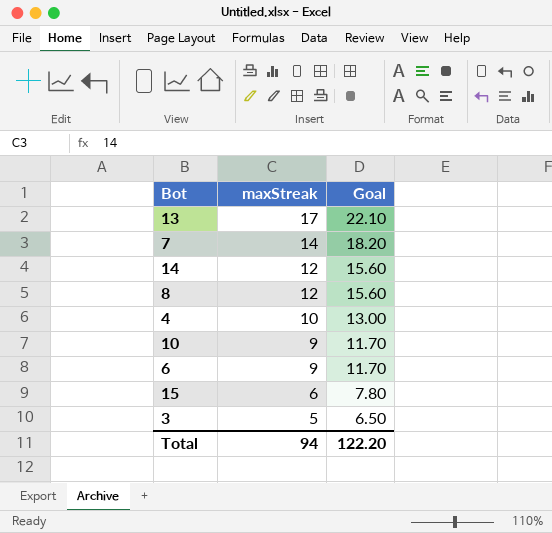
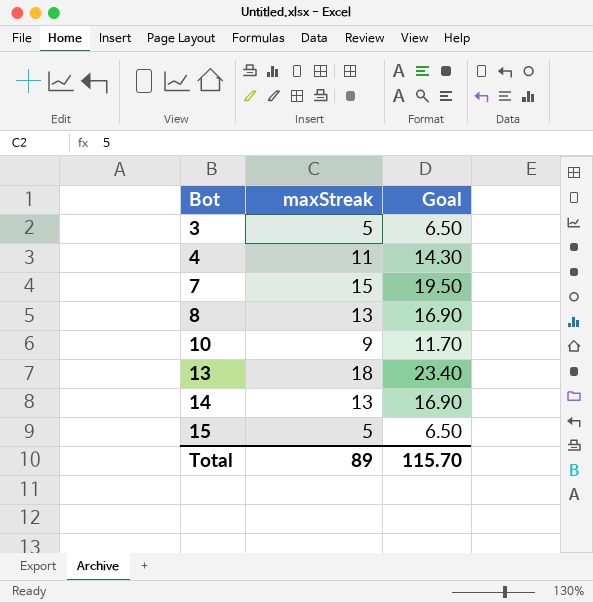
row order: maxStreak descending -> Bot ascending
row 6: 9 | 11.70 -> none
4 | maxStreak: 10 -> 11
4 | Goal: 13.00 -> 14.30
7 | maxStreak: 14 -> 15
7 | Goal: 18.20 -> 19.50
8 | maxStreak: 12 -> 13
8 | Goal: 15.60 -> 16.90
13 | maxStreak: 17 -> 18
13 | Goal: 22.10 -> 23.40
14 | maxStreak: 12 -> 13
14 | Goal: 15.60 -> 16.90
15 | maxStreak: 6 -> 5
15 | Goal: 7.80 -> 6.50
Total | maxStreak: 94 -> 89
Total | Goal: 122.20 -> 115.70

